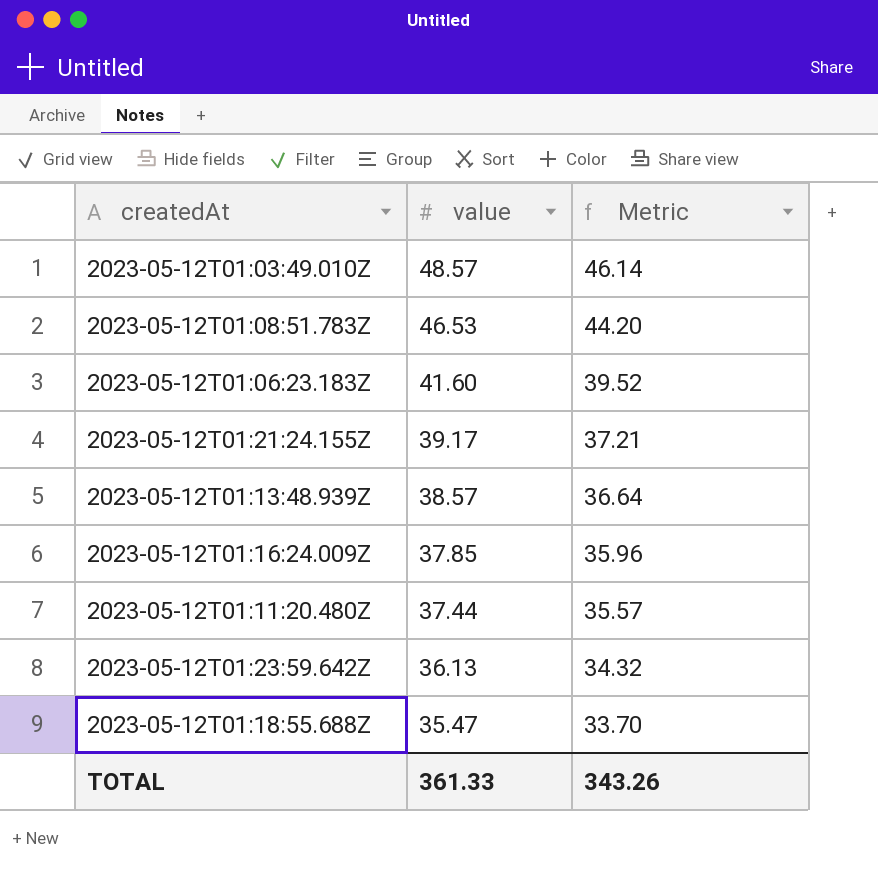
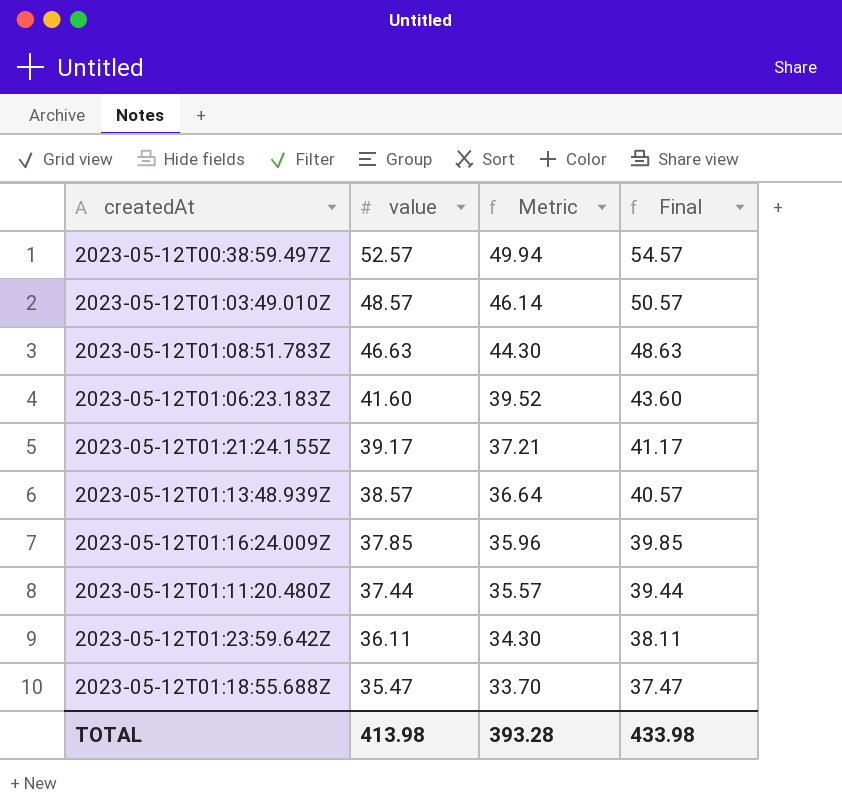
column Final | formula: none -> [value] + 2
row 2023-05-12T00:38:59.497Z: none -> 52.57 | 49.94 | 54.57
2023-05-12T01:08:51.783Z | value: 46.53 -> 46.63
2023-05-12T01:08:51.783Z | Metric: 44.20 -> 44.30
2023-05-12T01:23:59.642Z | value: 36.13 -> 36.11
2023-05-12T01:23:59.642Z | Metric: 34.32 -> 34.30
TOTAL | value: 361.33 -> 413.98
TOTAL | Metric: 343.26 -> 393.28

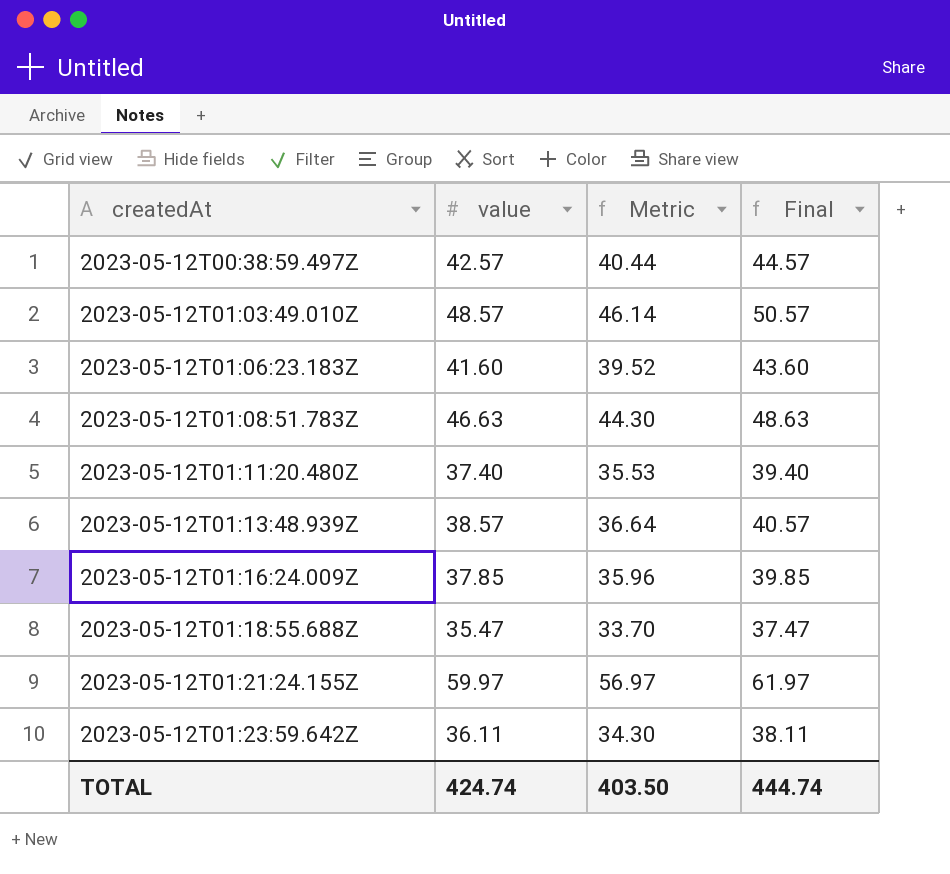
row order: value descending -> createdAt ascending
2023-05-12T00:38:59.497Z | value: 52.57 -> 42.57
2023-05-12T00:38:59.497Z | Metric: 49.94 -> 40.44
2023-05-12T00:38:59.497Z | Final: 54.57 -> 44.57
2023-05-12T01:11:20.480Z | value: 37.44 -> 37.40
2023-05-12T01:11:20.480Z | Metric: 35.57 -> 35.53
2023-05-12T01:11:20.480Z | Final: 39.44 -> 39.40
2023-05-12T01:21:24.155Z | value: 39.17 -> 59.97
2023-05-12T01:21:24.155Z | Metric: 37.21 -> 56.97
2023-05-12T01:21:24.155Z | Final: 41.17 -> 61.97
TOTAL | value: 413.98 -> 424.74
TOTAL | Metric: 393.28 -> 403.50
TOTAL | Final: 433.98 -> 444.74

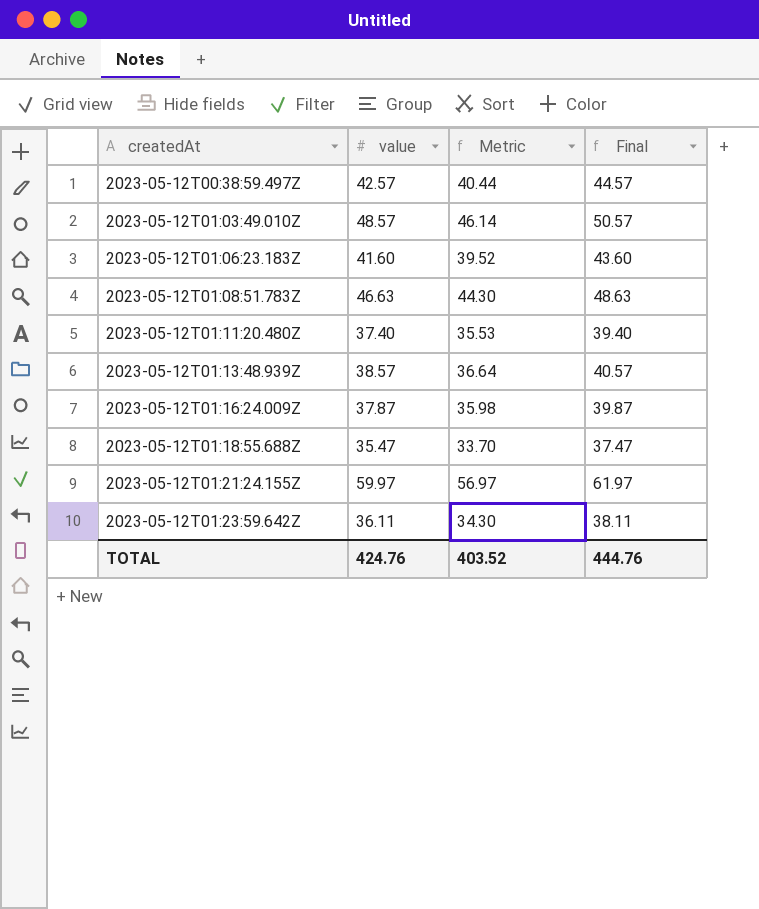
2023-05-12T01:16:24.009Z | value: 37.85 -> 37.87
2023-05-12T01:16:24.009Z | Metric: 35.96 -> 35.98
2023-05-12T01:16:24.009Z | Final: 39.85 -> 39.87
TOTAL | value: 424.74 -> 424.76
TOTAL | Metric: 403.50 -> 403.52
TOTAL | Final: 444.74 -> 444.76

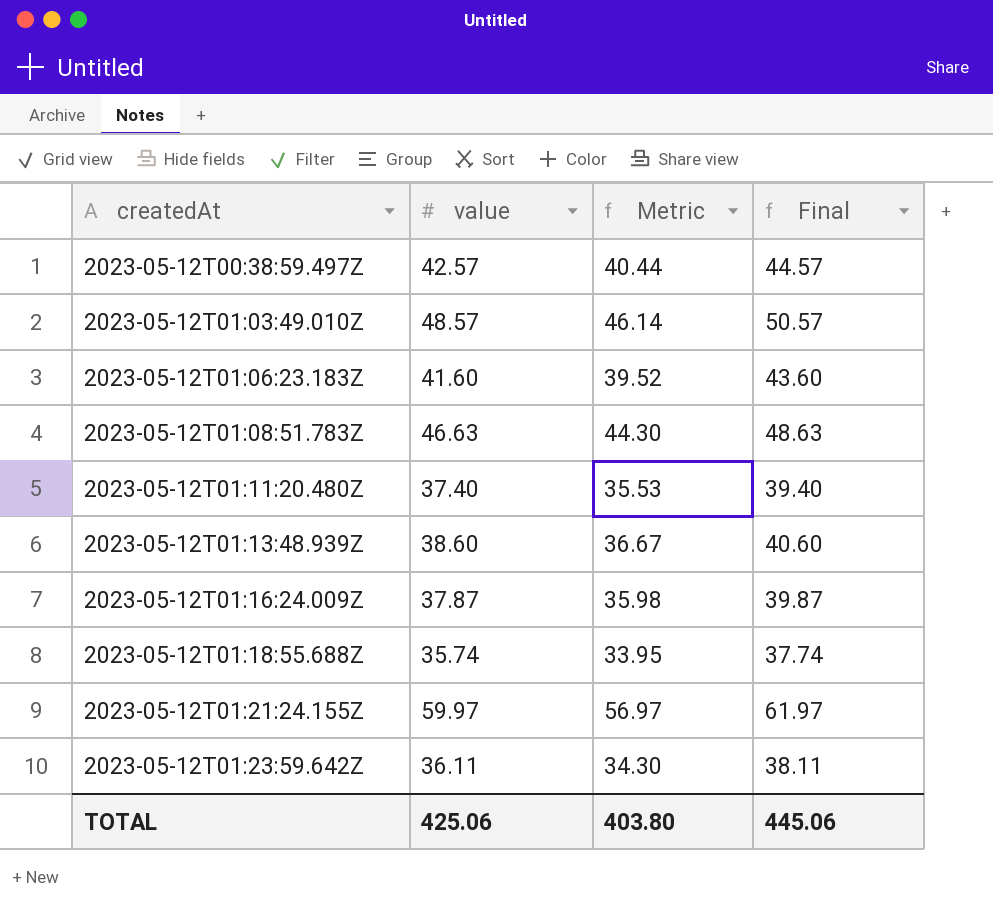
2023-05-12T01:13:48.939Z | value: 38.57 -> 38.60
2023-05-12T01:13:48.939Z | Metric: 36.64 -> 36.67
2023-05-12T01:13:48.939Z | Final: 40.57 -> 40.60
2023-05-12T01:18:55.688Z | value: 35.47 -> 35.74
2023-05-12T01:18:55.688Z | Metric: 33.70 -> 33.95
2023-05-12T01:18:55.688Z | Final: 37.47 -> 37.74
TOTAL | value: 424.76 -> 425.06
TOTAL | Metric: 403.52 -> 403.80
TOTAL | Final: 444.76 -> 445.06

